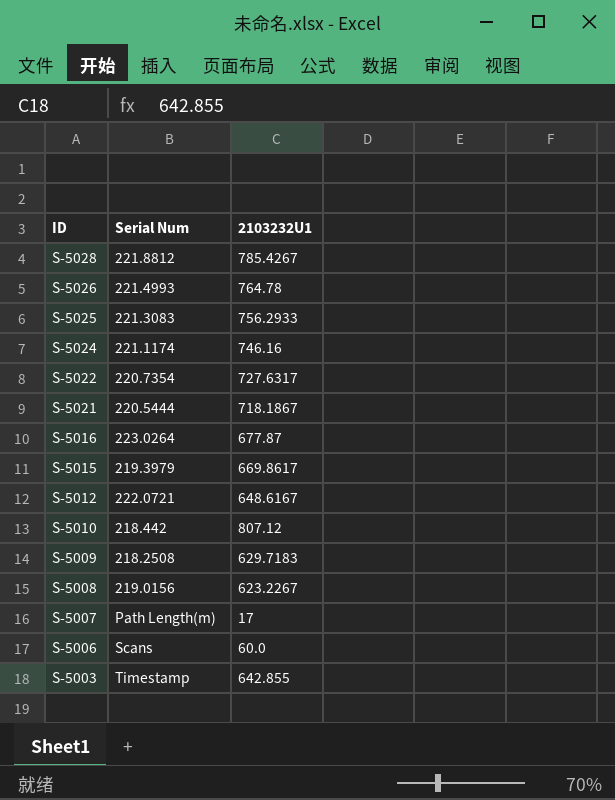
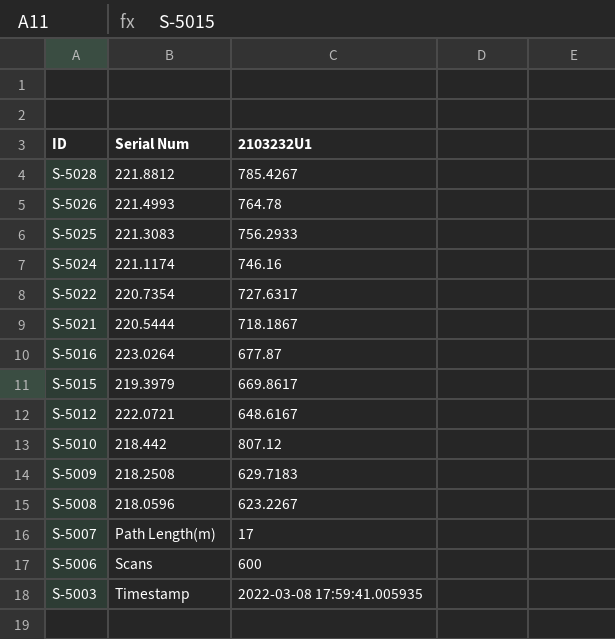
S-5008 | Serial Num: 219.0156 -> 218.0596
S-5006 | 2103232U1: 60.0 -> 600
S-5003 | 2103232U1: 642.855 -> 2022-03-08 17:59:41.005935

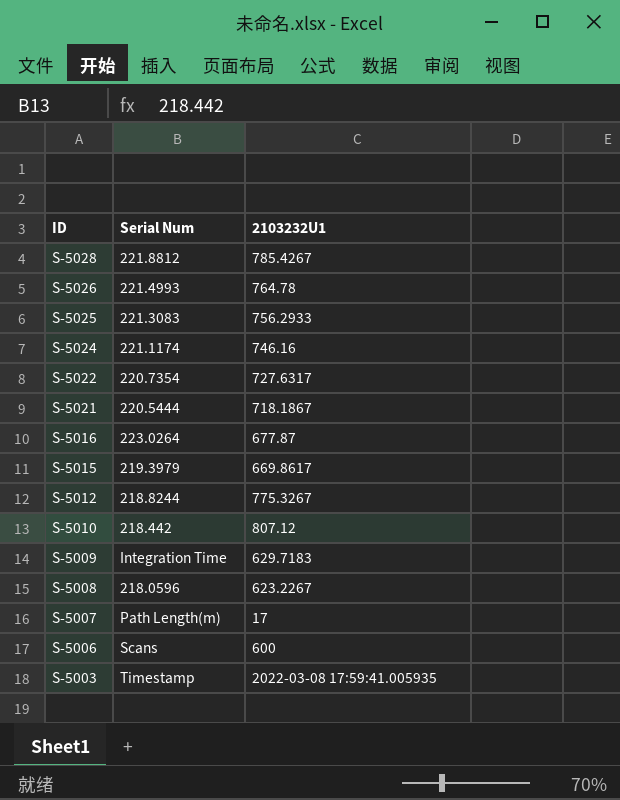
S-5012 | Serial Num: 222.0721 -> 218.8244
S-5012 | 2103232U1: 648.6167 -> 775.3267
S-5009 | Serial Num: 218.2508 -> Integration Time

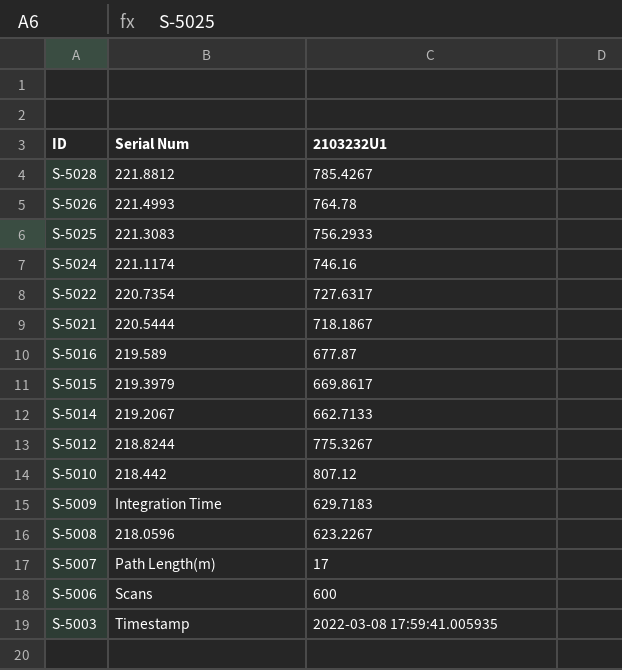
S-5016 | Serial Num: 223.0264 -> 219.589
row S-5014: none -> 219.2067 | 662.7133

